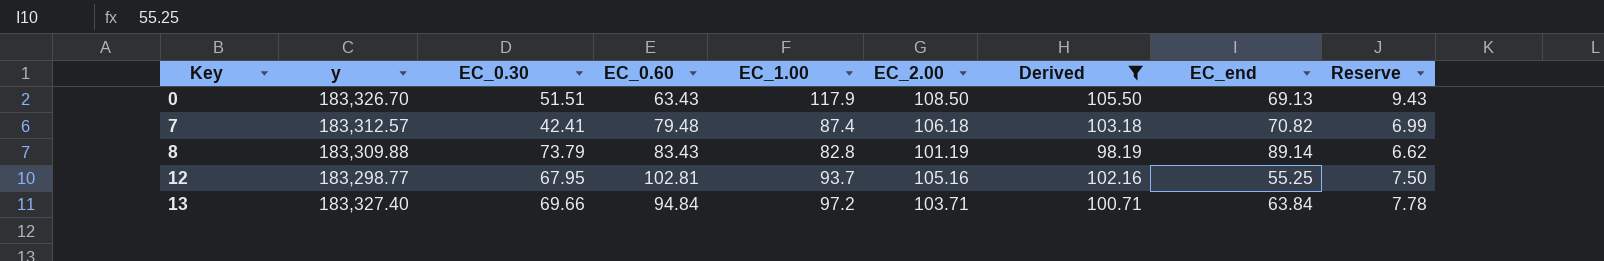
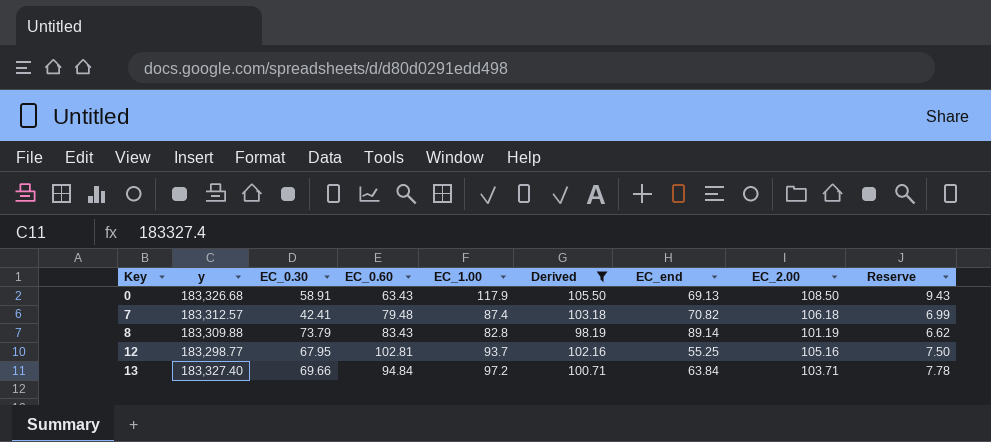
column EC_2.00 | position: 6 -> 8
0 | y: 183,326.70 -> 183,326.68
0 | EC_0.30: 51.51 -> 58.91

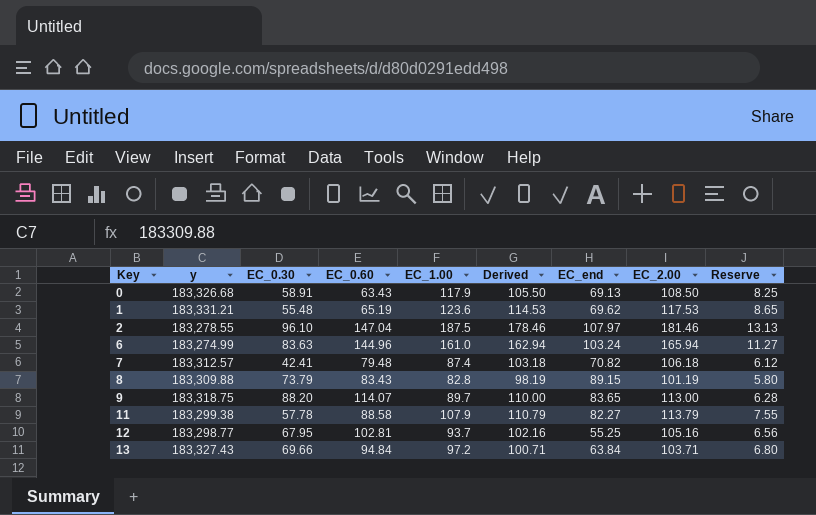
filter: Derived <= 105.50 -> none
column Reserve | formula: [EC_1.00] * 0.08 -> [EC_1.00] * 0.07
8 | EC_end: 89.14 -> 89.15
13 | y: 183,327.40 -> 183,327.43

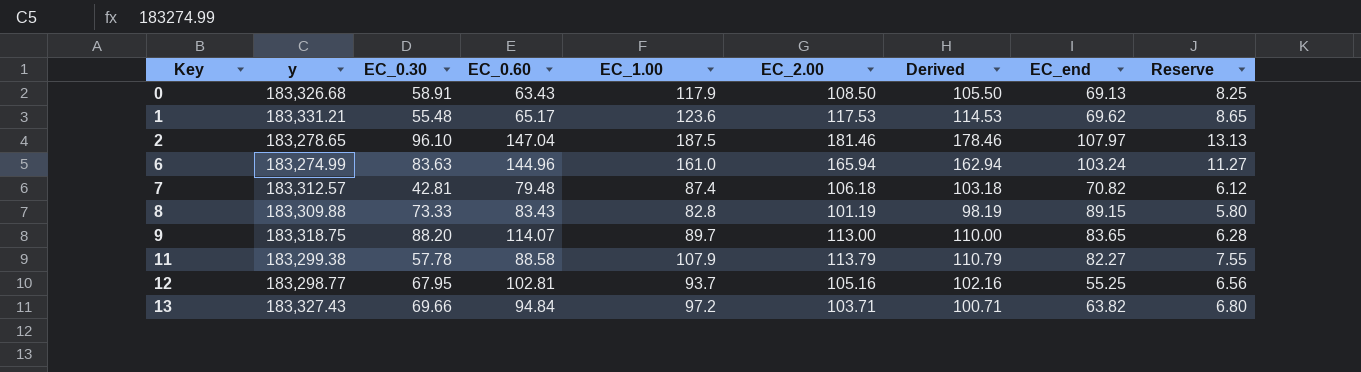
column EC_2.00 | position: 8 -> 6
1 | EC_0.60: 65.19 -> 65.17
2 | y: 183,278.55 -> 183,278.65
7 | EC_0.30: 42.41 -> 42.81
8 | EC_0.30: 73.79 -> 73.33
13 | EC_end: 63.84 -> 63.82

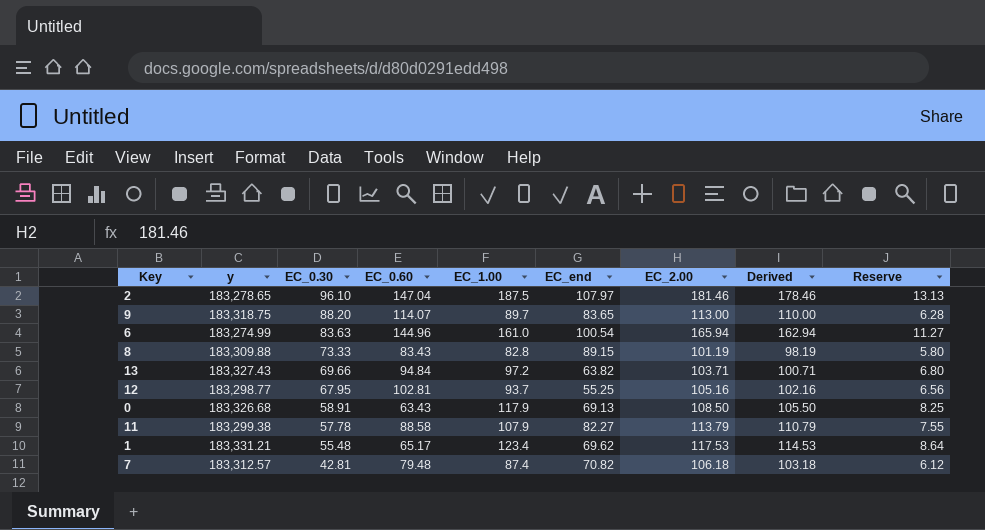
row order: Key ascending -> EC_0.30 descending
column EC_end | position: 8 -> 6
6 | EC_end: 103.24 -> 100.54
1 | EC_1.00: 123.6 -> 123.4
1 | Reserve: 8.65 -> 8.64

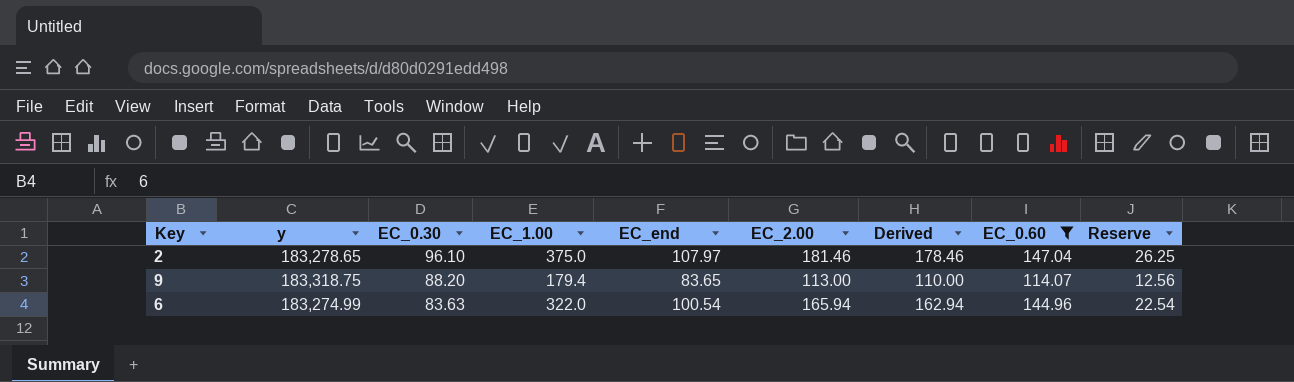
filter: none -> EC_0.60 >= 114.07
column EC_0.60 | position: 4 -> 8
2 | EC_1.00: 187.5 -> 375.0
2 | Reserve: 13.13 -> 26.25
9 | EC_1.00: 89.7 -> 179.4
9 | Reserve: 6.28 -> 12.56
6 | EC_1.00: 161.0 -> 322.0
6 | Reserve: 11.27 -> 22.54

